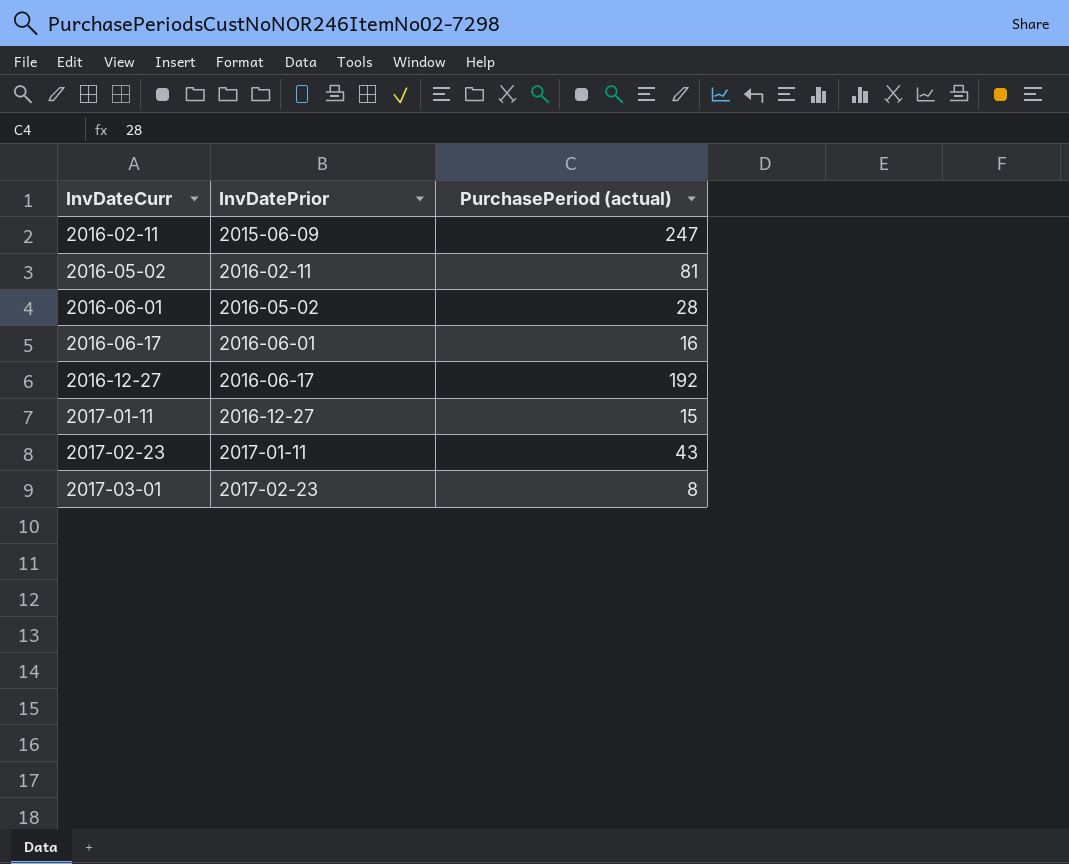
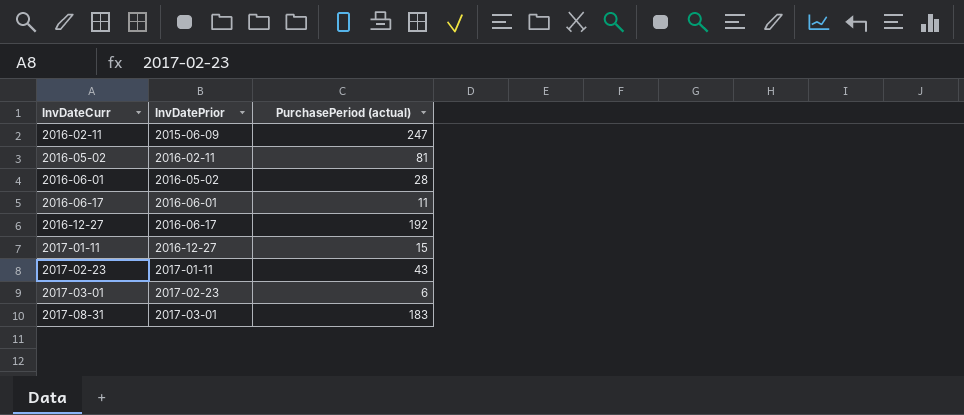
2016-06-17 | PurchasePeriod (actual): 16 -> 11
2017-03-01 | PurchasePeriod (actual): 8 -> 6
row 2017-08-31: none -> 2017-03-01 | 183

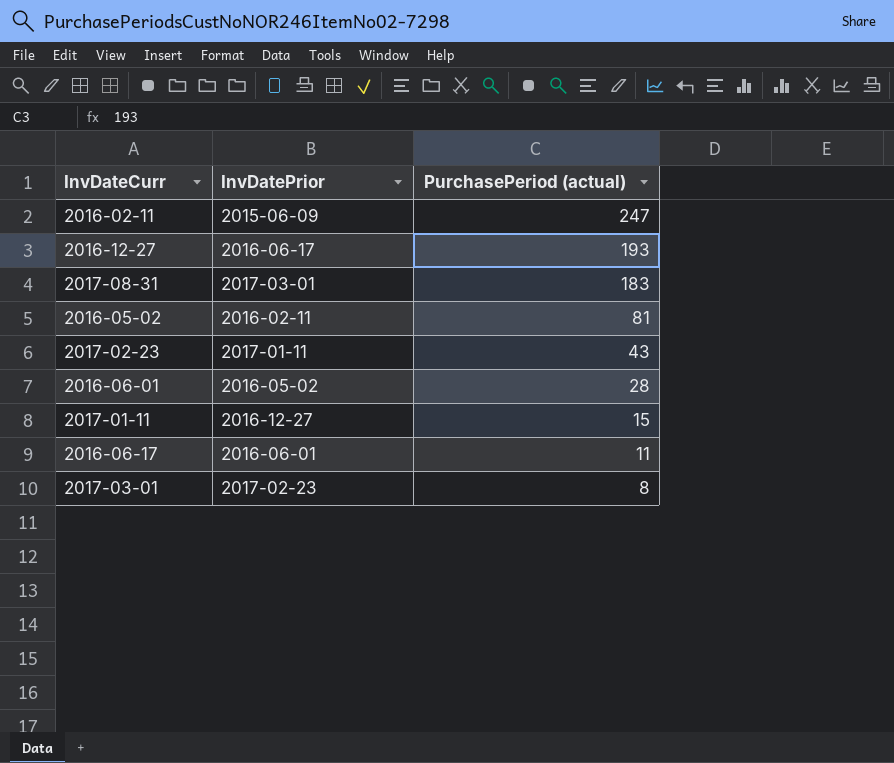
row order: InvDateCurr ascending -> PurchasePeriod (actual) descending
2016-12-27 | PurchasePeriod (actual): 192 -> 193
2017-03-01 | PurchasePeriod (actual): 6 -> 8

